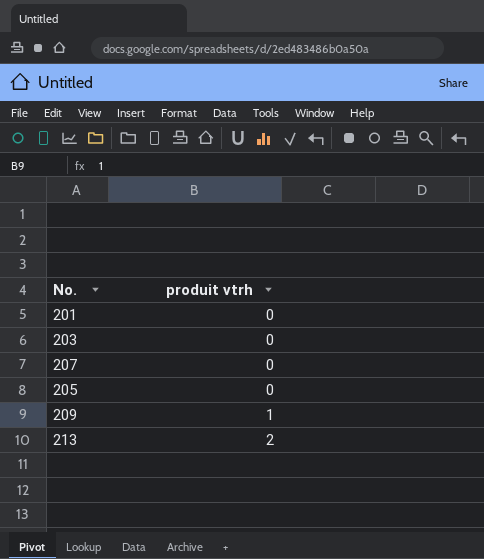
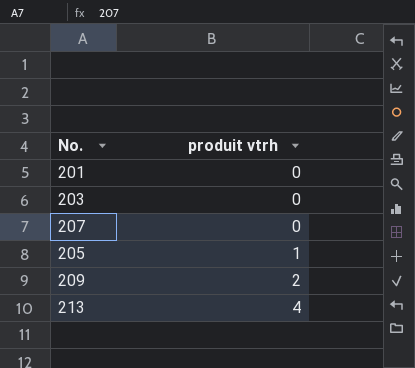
205 | produit vtrh: 0 -> 1
209 | produit vtrh: 1 -> 2
213 | produit vtrh: 2 -> 4

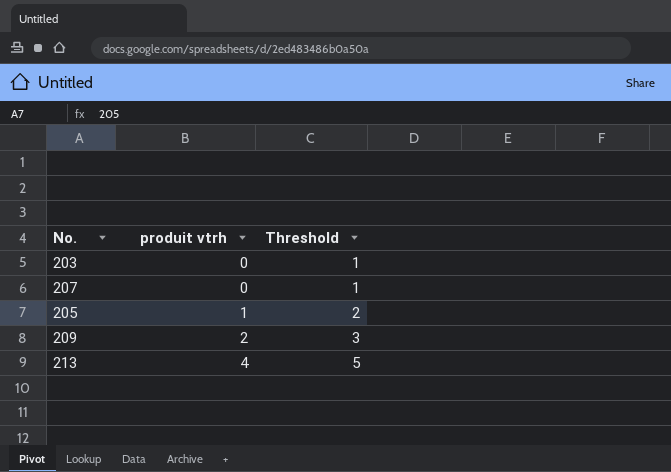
column Threshold | formula: none -> [produit vtrh] + 1
row 201: 0 -> none

